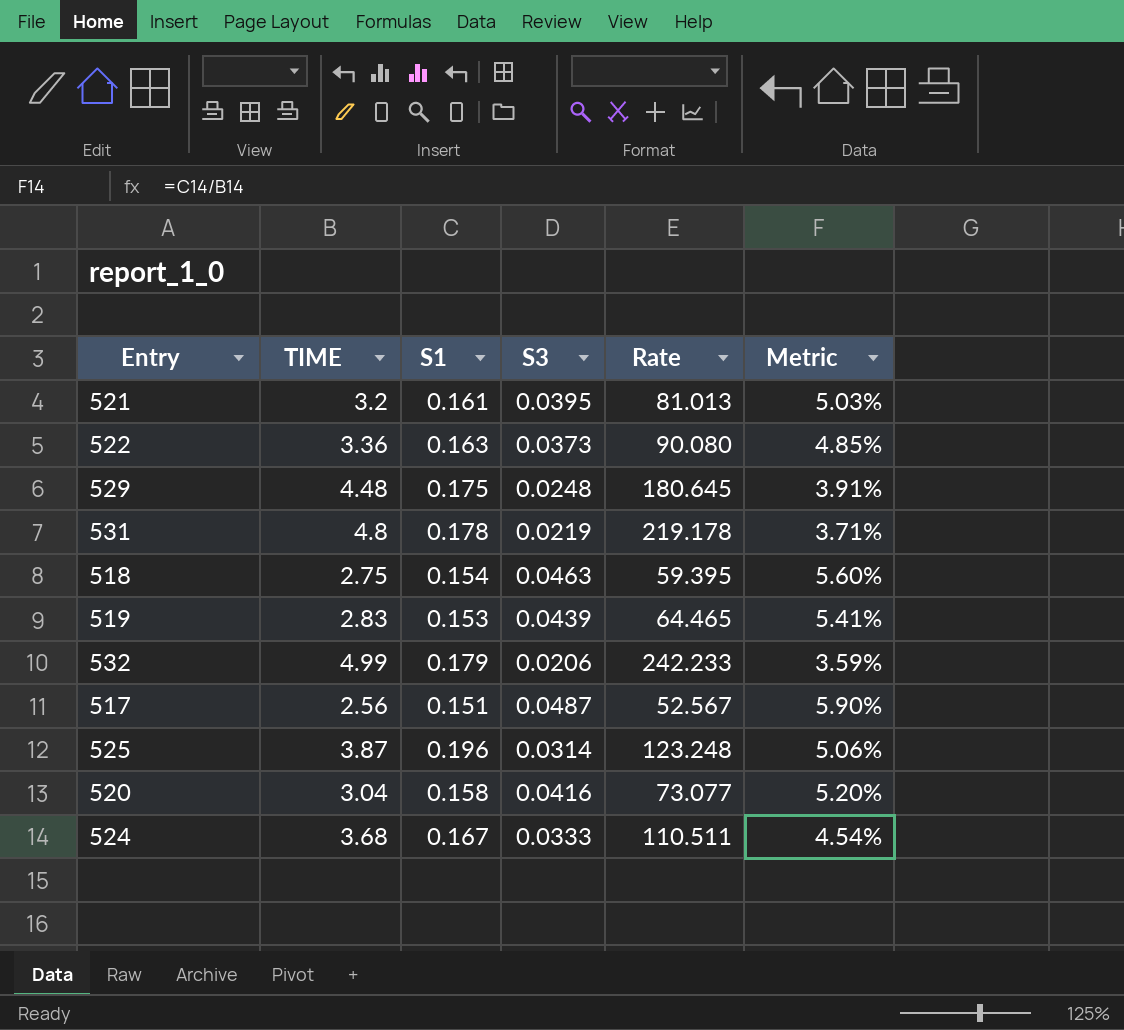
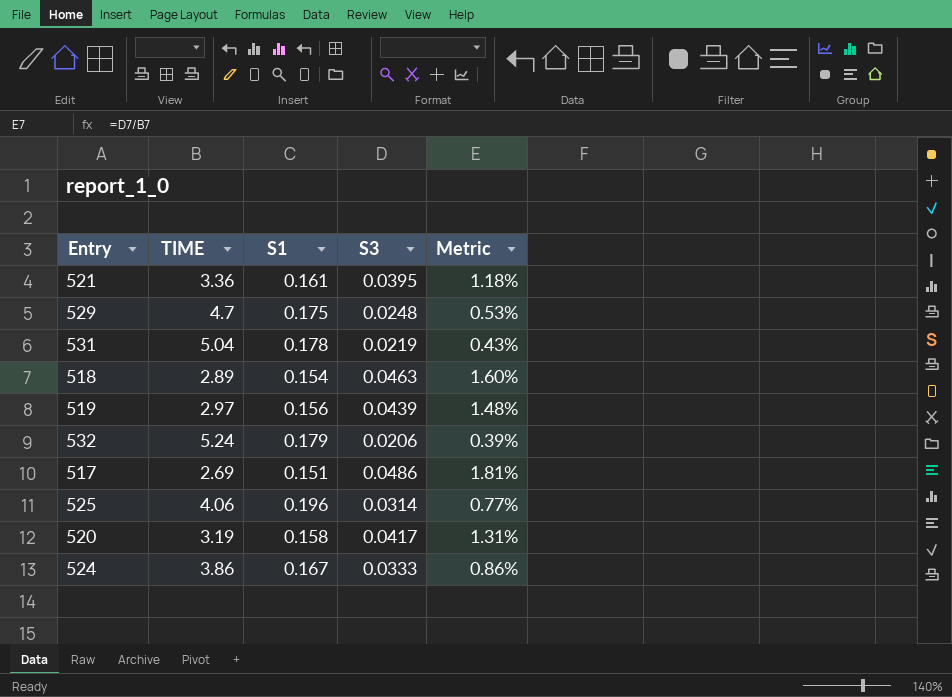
column Rate | formula: [TIME] / [S3] -> none
column Metric | formula: [S1] / [TIME] -> [S3] / [TIME]
row 522: 3.36 | 0.163 | 0.0373 | 90.080 | 4.85% -> none
521 | TIME: 3.2 -> 3.36
529 | TIME: 4.48 -> 4.7
531 | TIME: 4.8 -> 5.04
518 | TIME: 2.75 -> 2.89
519 | TIME: 2.83 -> 2.97
519 | S1: 0.153 -> 0.156
532 | TIME: 4.99 -> 5.24
517 | TIME: 2.56 -> 2.69
517 | S3: 0.0487 -> 0.0486
525 | TIME: 3.87 -> 4.06
520 | TIME: 3.04 -> 3.19
520 | S3: 0.0416 -> 0.0417
524 | TIME: 3.68 -> 3.86

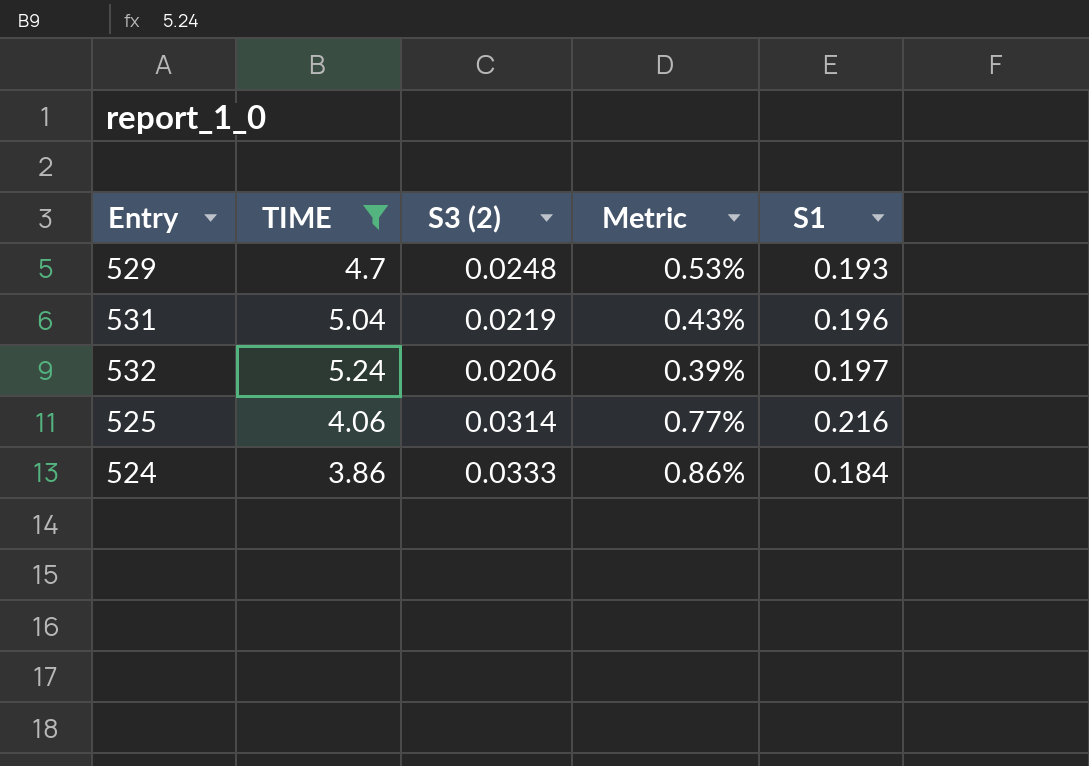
filter: none -> TIME >= 3.86
column name: S3 -> S3 (2)
column S1 | position: 3 -> 5
529 | S1: 0.175 -> 0.193
531 | S1: 0.178 -> 0.196
532 | S1: 0.179 -> 0.197
525 | S1: 0.196 -> 0.216
524 | S1: 0.167 -> 0.184

